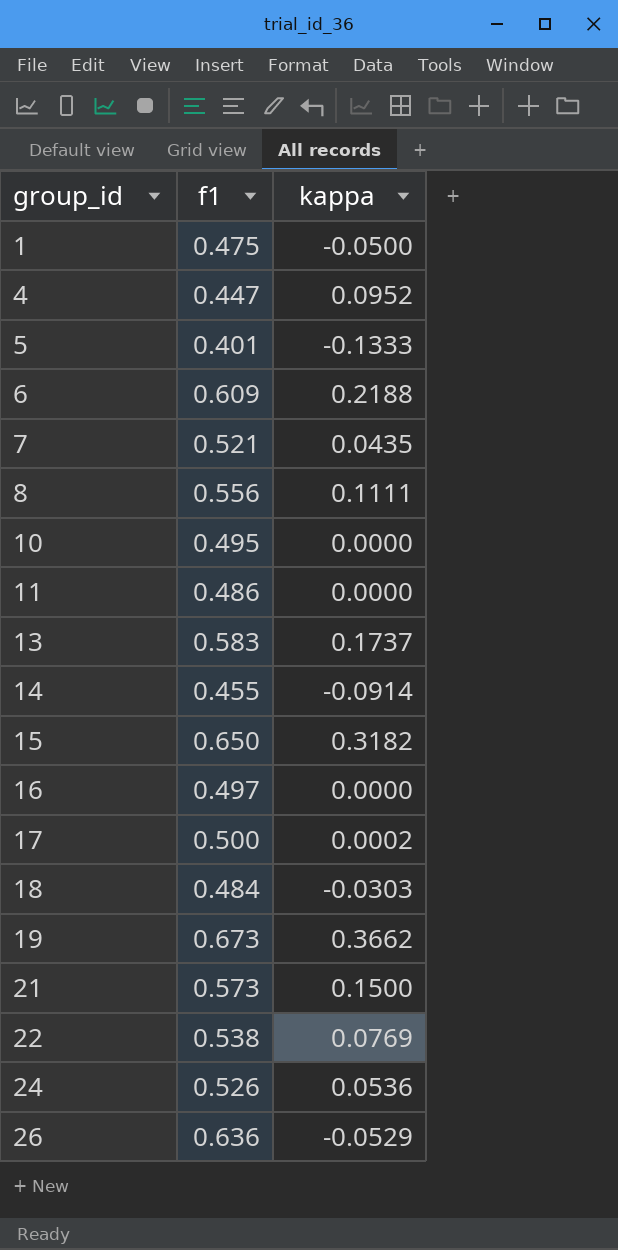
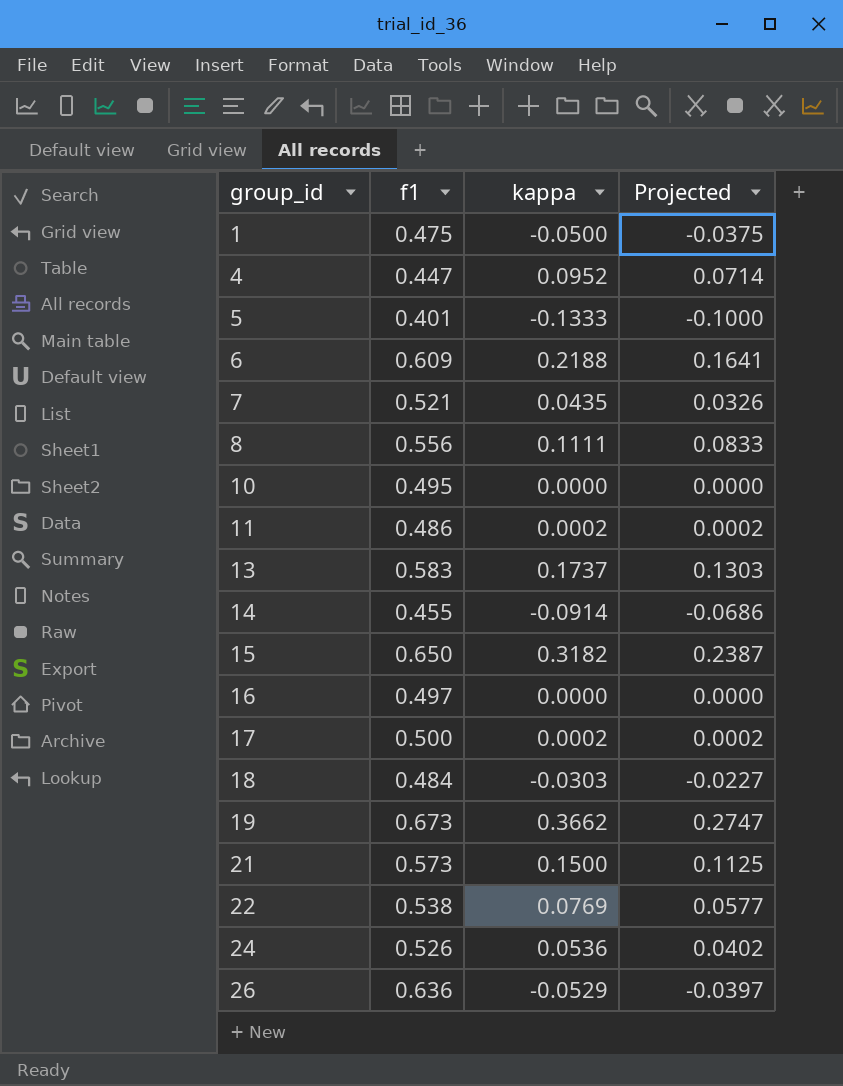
column Projected | formula: none -> [kappa] * 0.75
11 | kappa: 0.0000 -> 0.0002

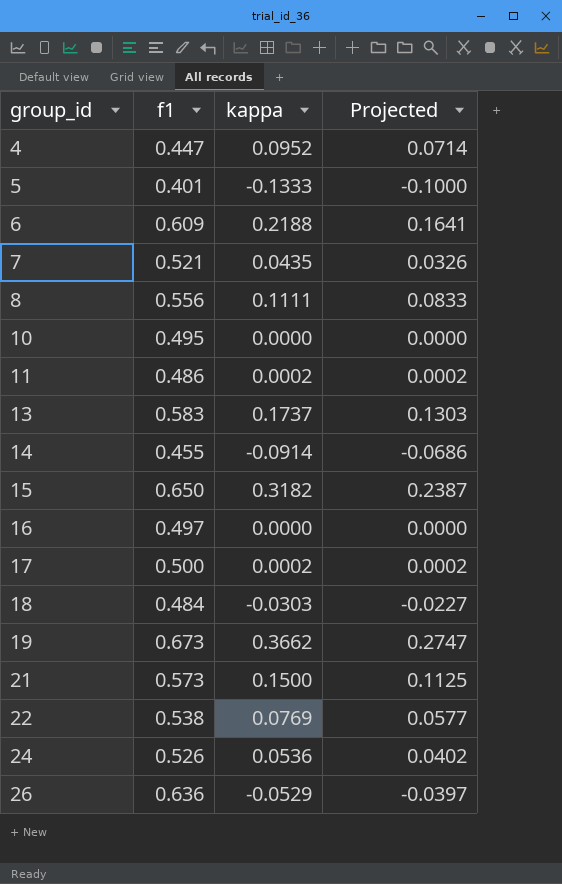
row 1: 0.475 | -0.0500 | -0.0375 -> none

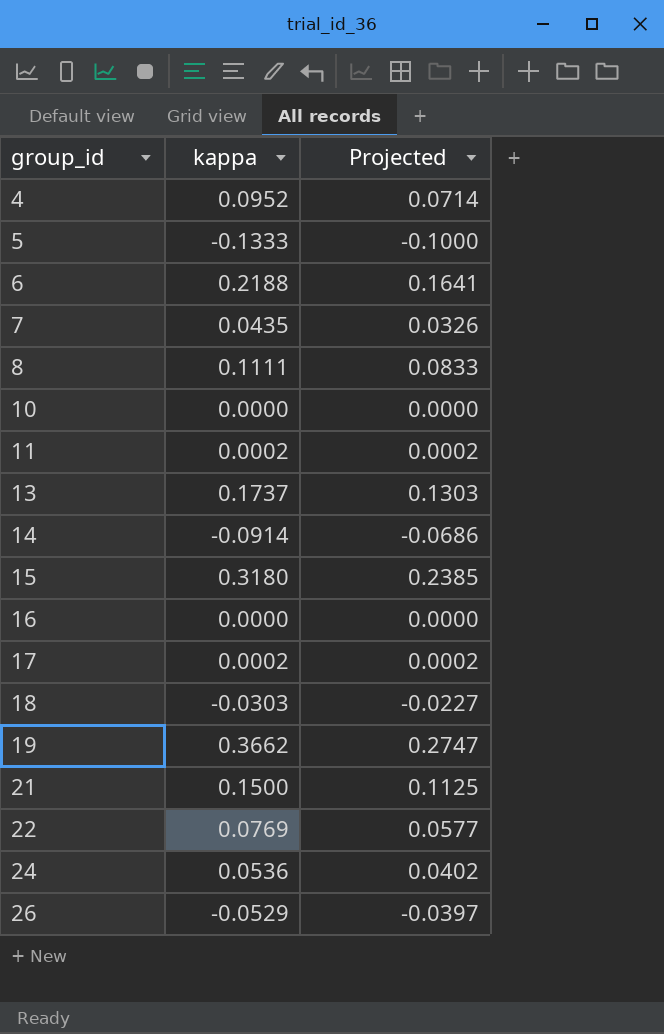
column f1 | position: 2 -> none
15 | kappa: 0.3182 -> 0.3180
15 | Projected: 0.2387 -> 0.2385

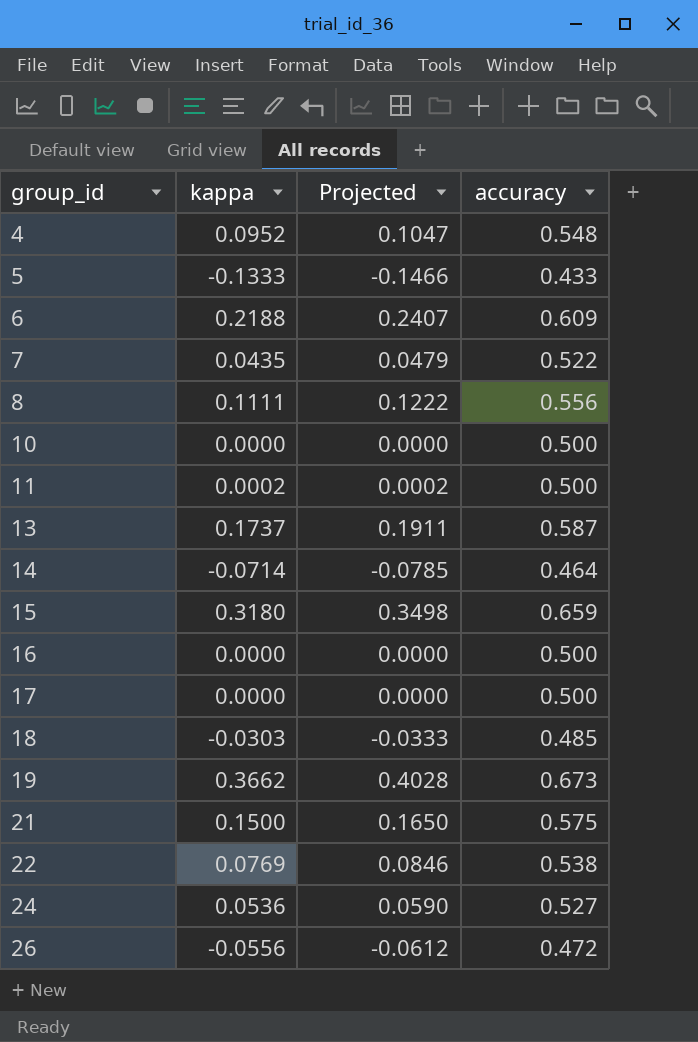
column Projected | formula: [kappa] * 0.75 -> [kappa] * 1.1
column accuracy | position: none -> 4
14 | kappa: -0.0914 -> -0.0714
17 | kappa: 0.0002 -> 0.0000
26 | kappa: -0.0529 -> -0.0556

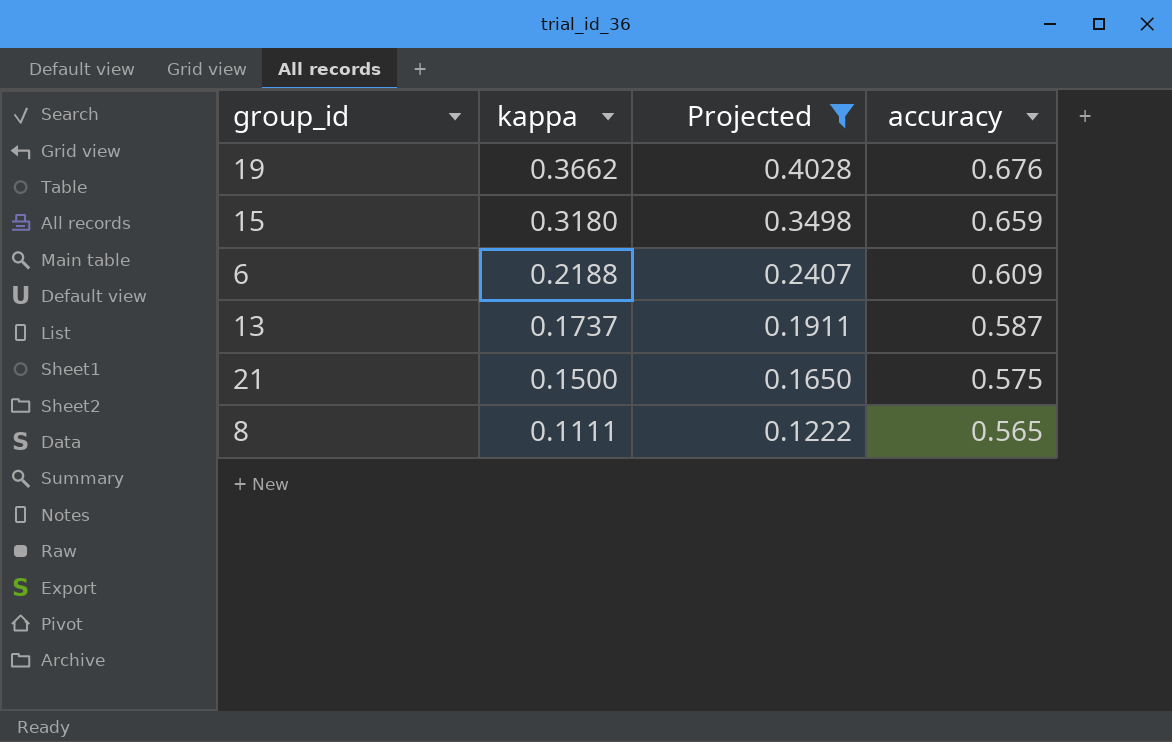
filter: none -> Projected >= 0.1222
row order: group_id ascending -> kappa descending
19 | accuracy: 0.673 -> 0.676
8 | accuracy: 0.556 -> 0.565

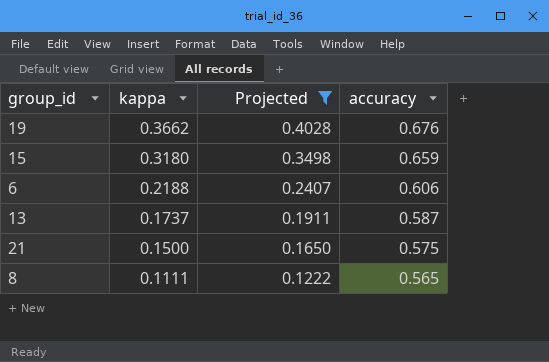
6 | accuracy: 0.609 -> 0.606

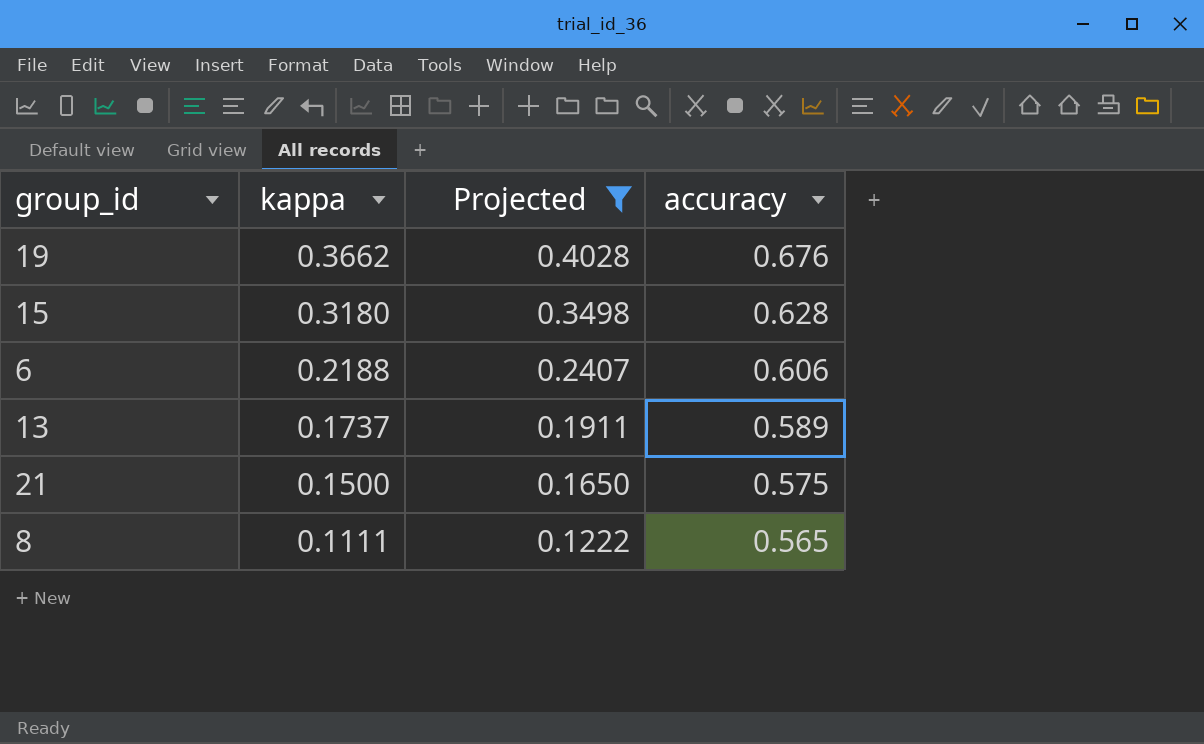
15 | accuracy: 0.659 -> 0.628
13 | accuracy: 0.587 -> 0.589

